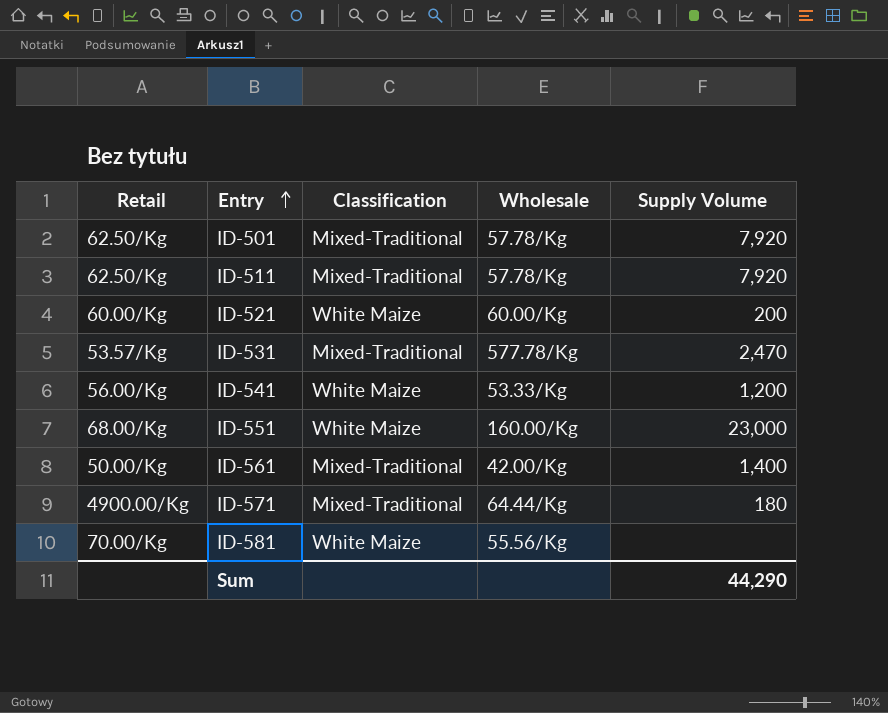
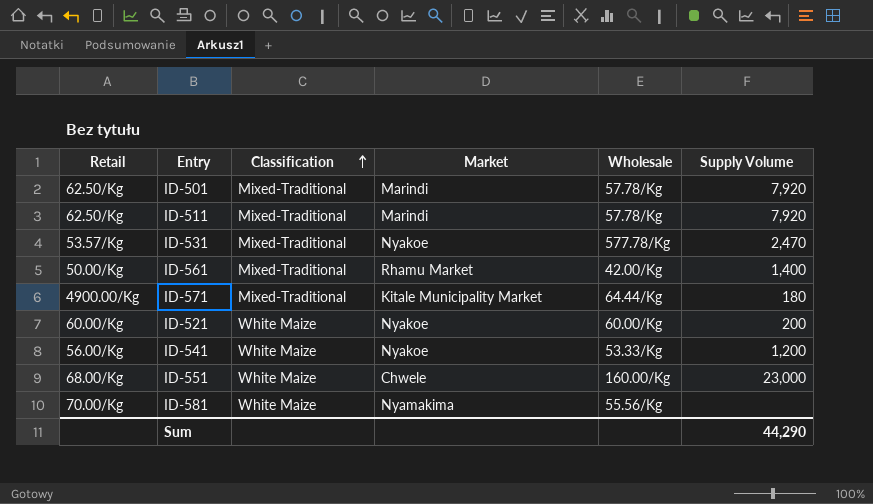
row order: Entry ascending -> Classification ascending
column Market | position: none -> 4

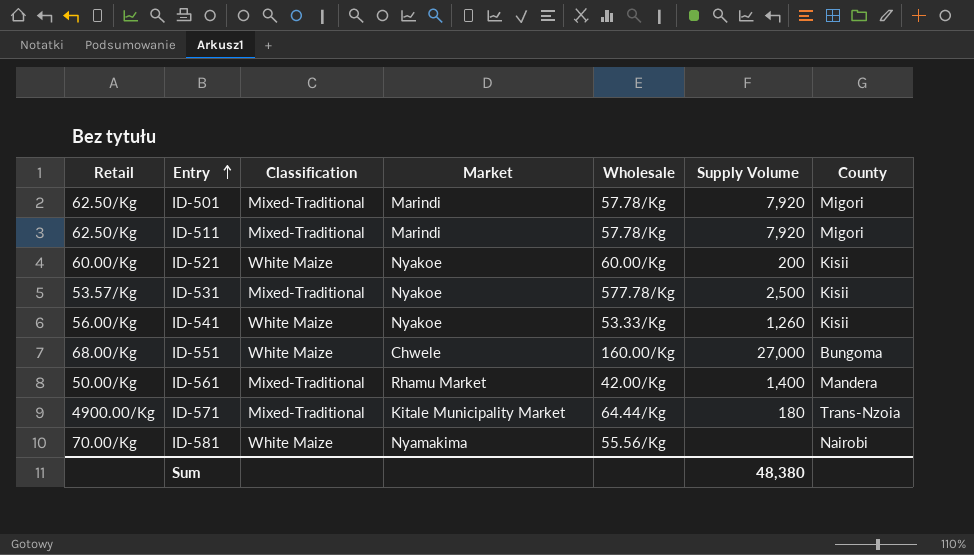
row order: Classification ascending -> Entry ascending
column County | position: none -> 7
ID-531 | Supply Volume: 2,470 -> 2,500
ID-541 | Supply Volume: 1,200 -> 1,260
ID-551 | Supply Volume: 23,000 -> 27,000
Sum | Supply Volume: 44,290 -> 48,380

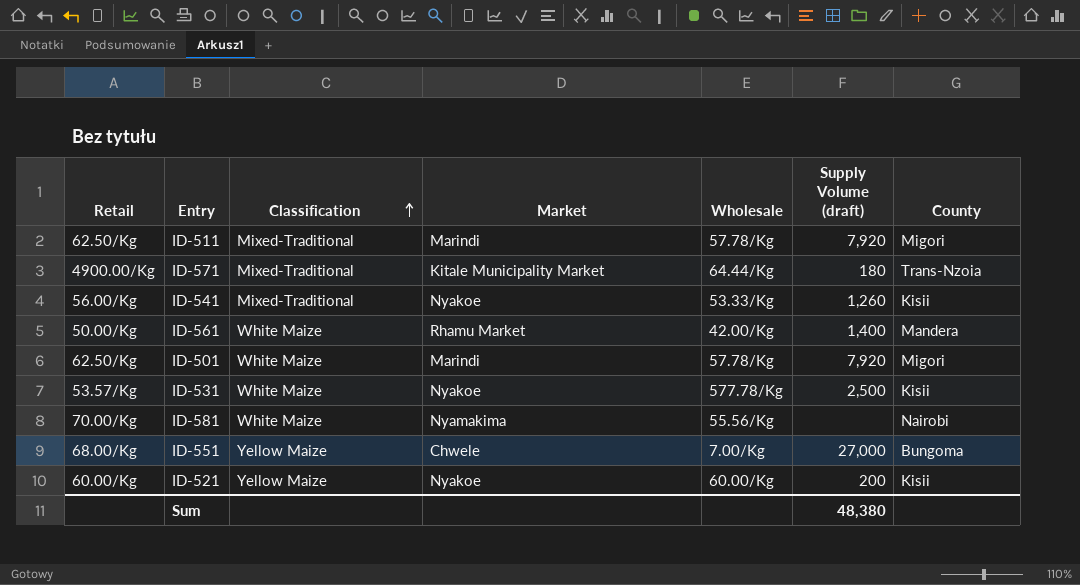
row order: Entry ascending -> Classification ascending
column name: Supply Volume -> Supply Volume (draft)
ID-541 | Classification: White Maize -> Mixed-Traditional
ID-561 | Classification: Mixed-Traditional -> White Maize
ID-501 | Classification: Mixed-Traditional -> White Maize
ID-531 | Classification: Mixed-Traditional -> White Maize
ID-551 | Classification: White Maize -> Yellow Maize
ID-551 | Wholesale: 160.00/Kg -> 7.00/Kg
ID-521 | Classification: White Maize -> Yellow Maize

